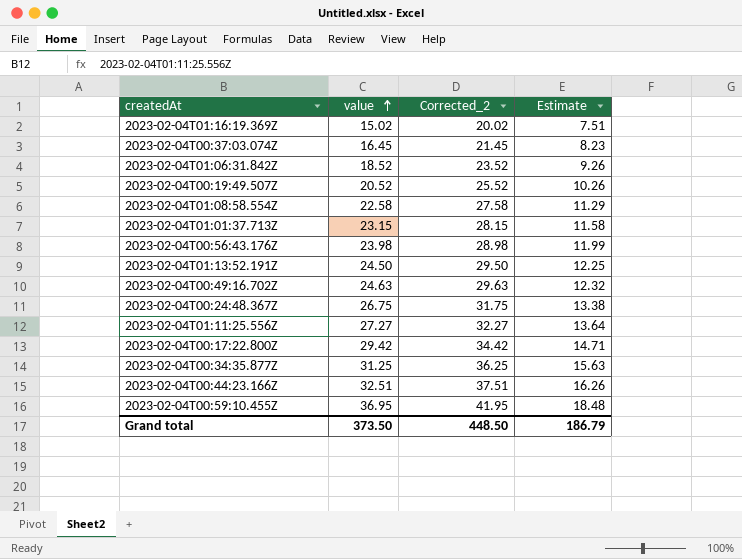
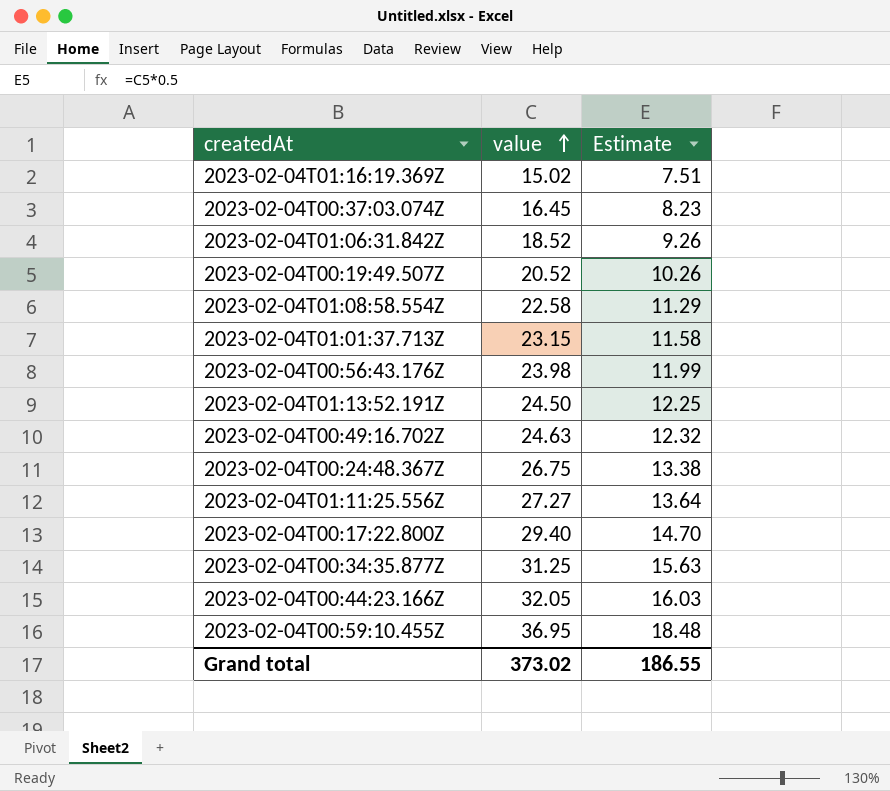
column Corrected_2 | formula: [value] + 5 -> none
2023-02-04T00:17:22.800Z | value: 29.42 -> 29.40
2023-02-04T00:17:22.800Z | Estimate: 14.71 -> 14.70
2023-02-04T00:44:23.166Z | value: 32.51 -> 32.05
2023-02-04T00:44:23.166Z | Estimate: 16.26 -> 16.03
Grand total | value: 373.50 -> 373.02
Grand total | Estimate: 186.79 -> 186.55

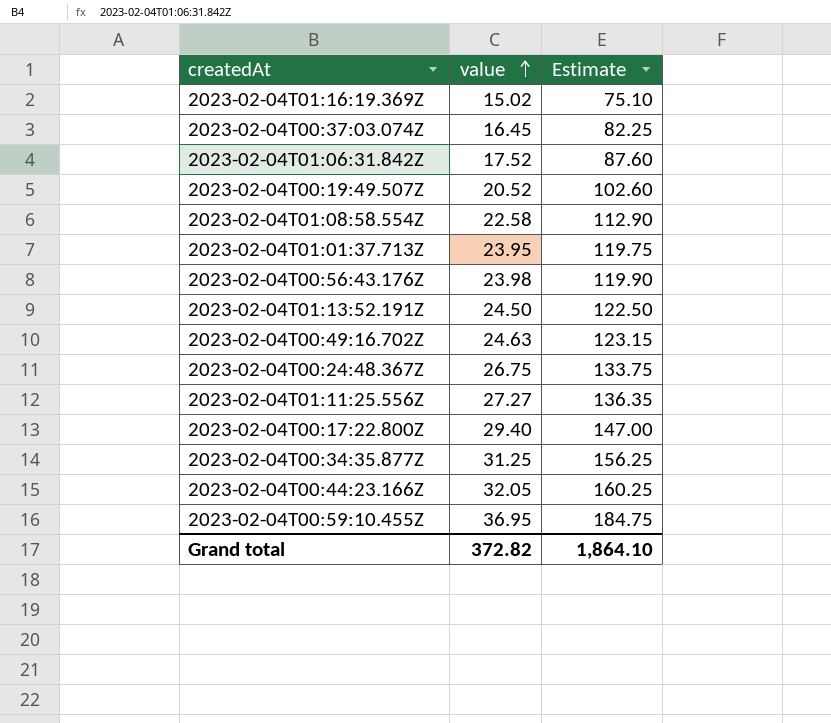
column Estimate | formula: [value] * 0.5 -> [value] * 5
2023-02-04T01:06:31.842Z | value: 18.52 -> 17.52
2023-02-04T01:01:37.713Z | value: 23.15 -> 23.95
Grand total | value: 373.02 -> 372.82
Grand total | Estimate: 186.55 -> 1,864.10

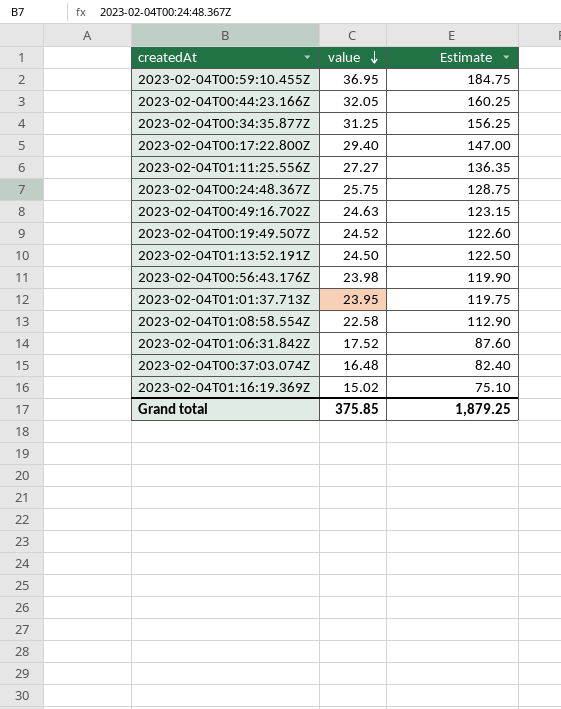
row order: value ascending -> value descending
2023-02-04T00:24:48.367Z | value: 26.75 -> 25.75
2023-02-04T00:24:48.367Z | Estimate: 133.75 -> 128.75
2023-02-04T00:19:49.507Z | value: 20.52 -> 24.52
2023-02-04T00:19:49.507Z | Estimate: 102.60 -> 122.60
2023-02-04T00:37:03.074Z | value: 16.45 -> 16.48
2023-02-04T00:37:03.074Z | Estimate: 82.25 -> 82.40
Grand total | value: 372.82 -> 375.85
Grand total | Estimate: 1,864.10 -> 1,879.25

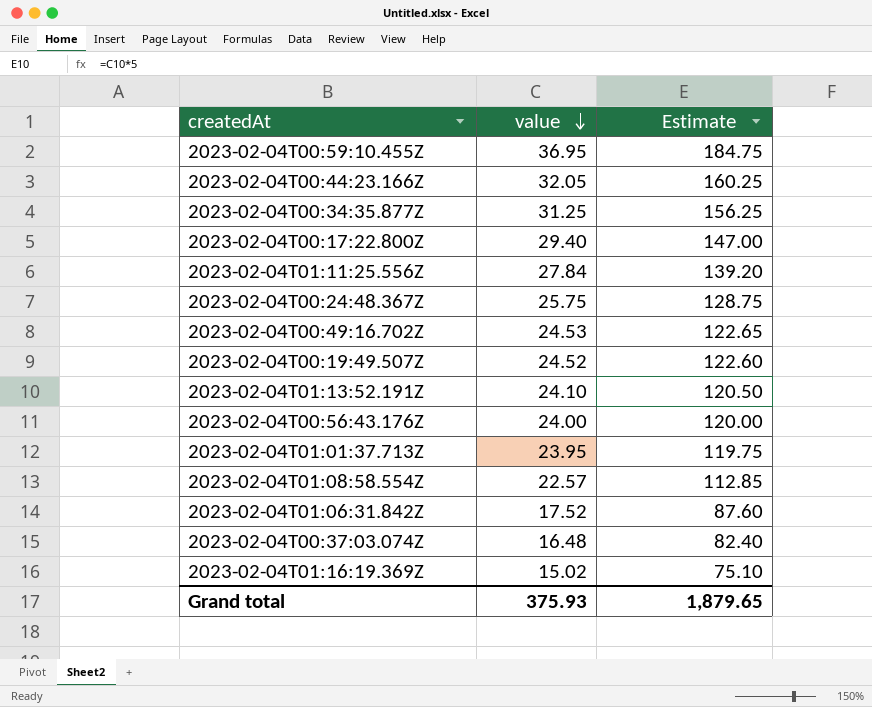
2023-02-04T01:11:25.556Z | value: 27.27 -> 27.84
2023-02-04T01:11:25.556Z | Estimate: 136.35 -> 139.20
2023-02-04T00:49:16.702Z | value: 24.63 -> 24.53
2023-02-04T00:49:16.702Z | Estimate: 123.15 -> 122.65
2023-02-04T01:13:52.191Z | value: 24.50 -> 24.10
2023-02-04T01:13:52.191Z | Estimate: 122.50 -> 120.50
2023-02-04T00:56:43.176Z | value: 23.98 -> 24.00
2023-02-04T00:56:43.176Z | Estimate: 119.90 -> 120.00
2023-02-04T01:08:58.554Z | value: 22.58 -> 22.57
2023-02-04T01:08:58.554Z | Estimate: 112.90 -> 112.85
Grand total | value: 375.85 -> 375.93
Grand total | Estimate: 1,879.25 -> 1,879.65

